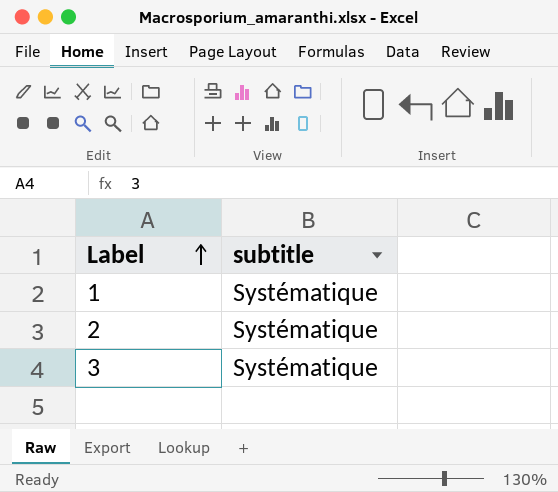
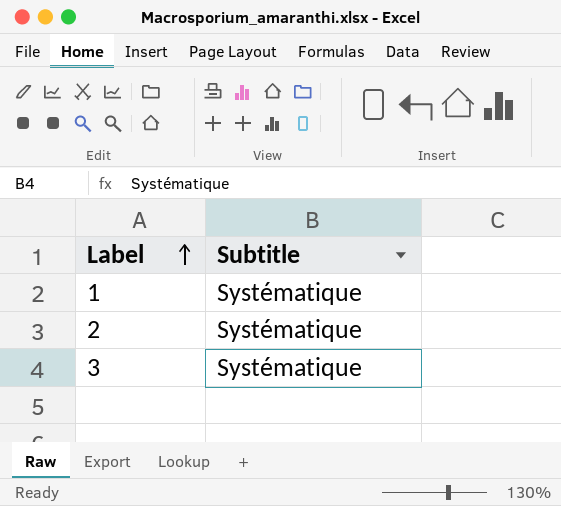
column name: subtitle -> Subtitle

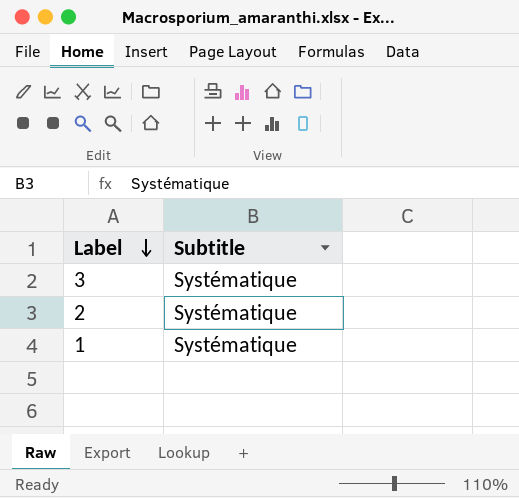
row order: Label ascending -> Label descending

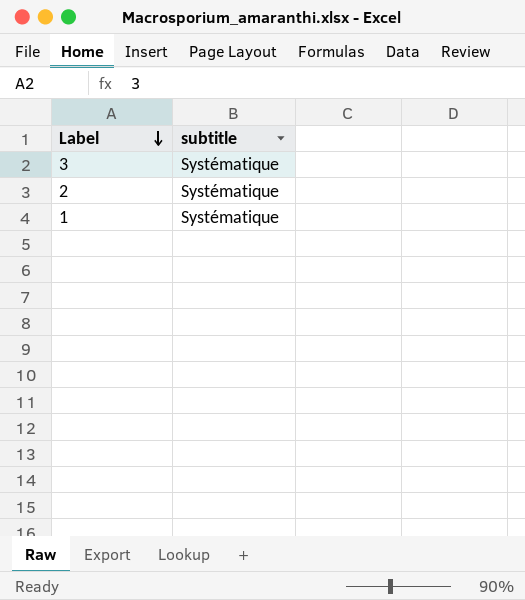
column name: Subtitle -> subtitle

